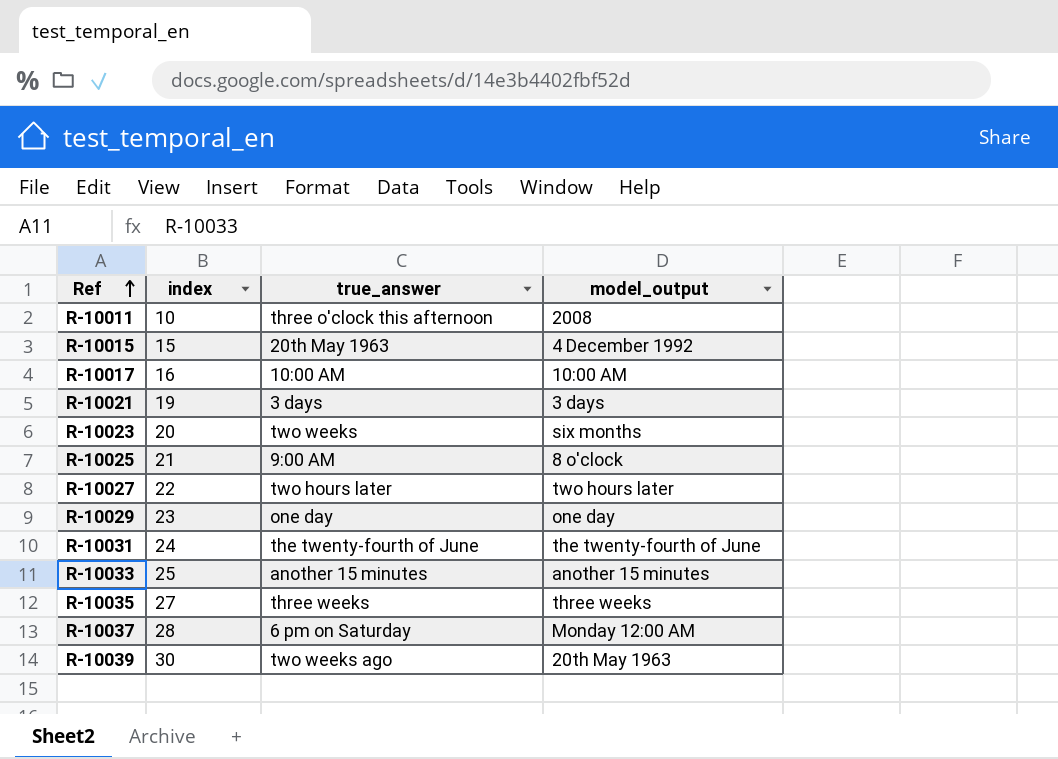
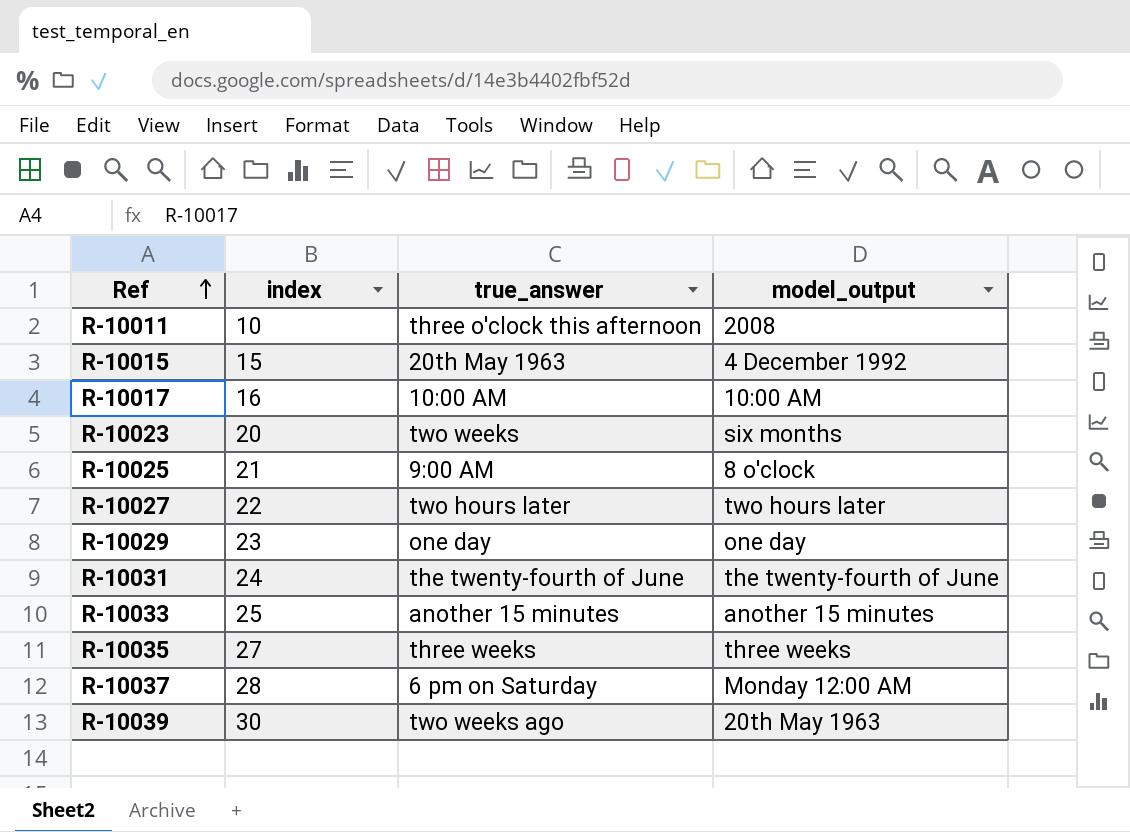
row R-10021: 19 | 3 days | 3 days -> none

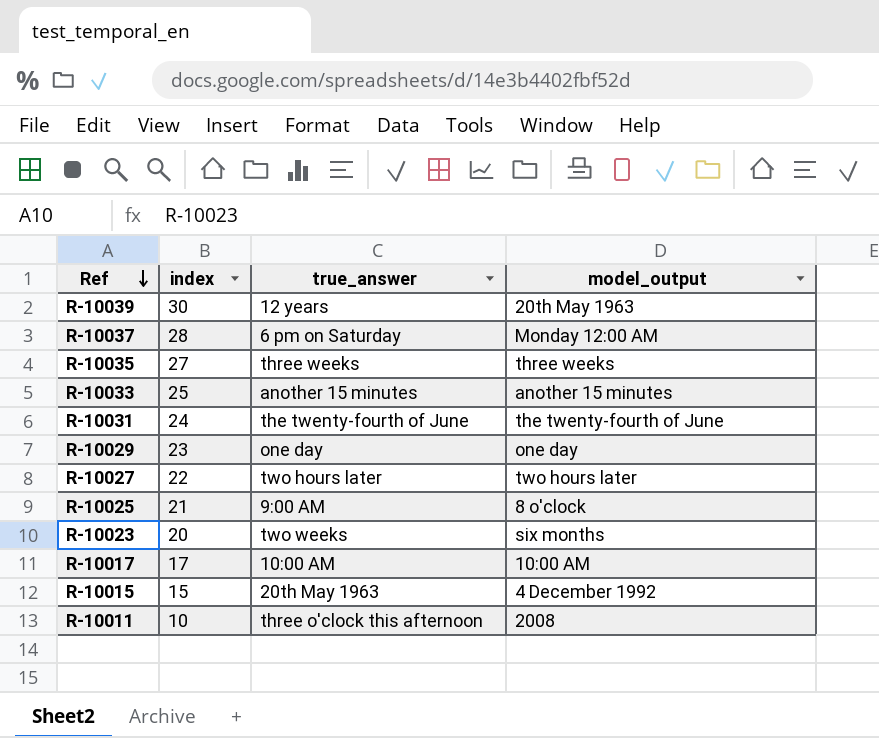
row order: Ref ascending -> Ref descending
R-10039 | true_answer: two weeks ago -> 12 years
R-10017 | index: 16 -> 17

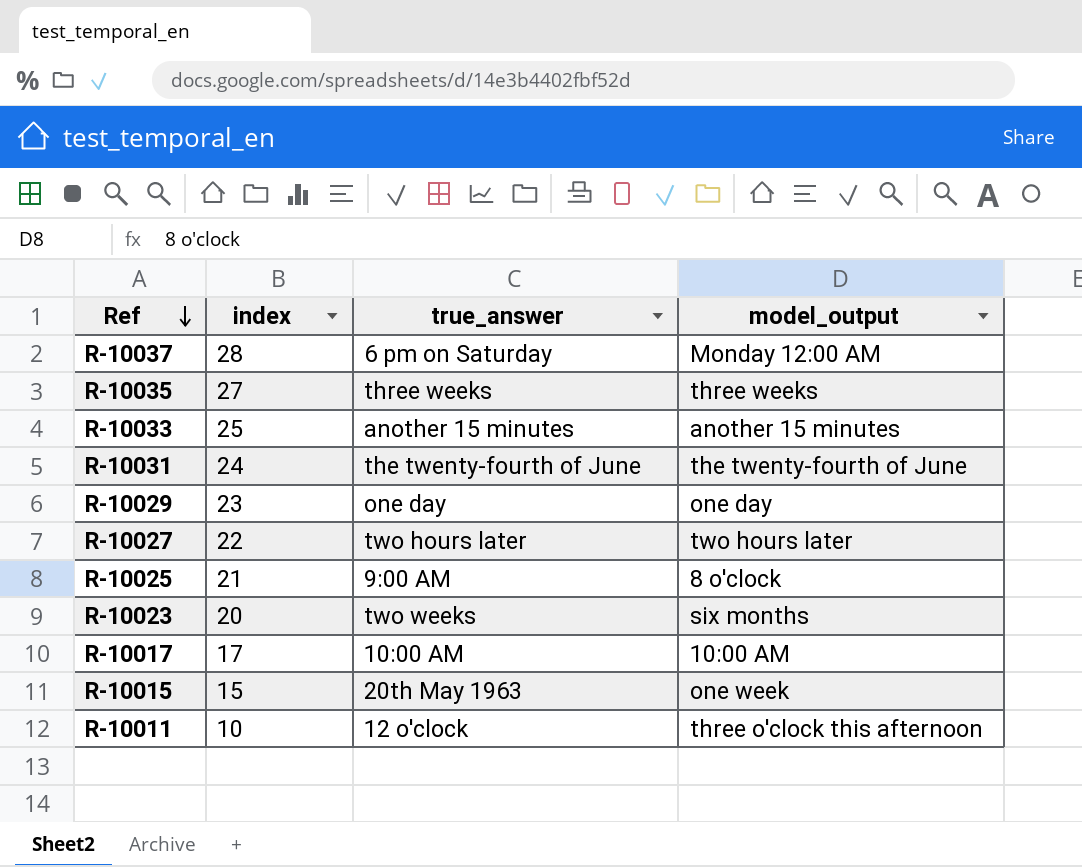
row R-10039: 30 | 12 years | 20th May 1963 -> none
R-10015 | model_output: 4 December 1992 -> one week
R-10011 | true_answer: three o'clock this afternoon -> 12 o'clock
R-10011 | model_output: 2008 -> three o'clock this afternoon

